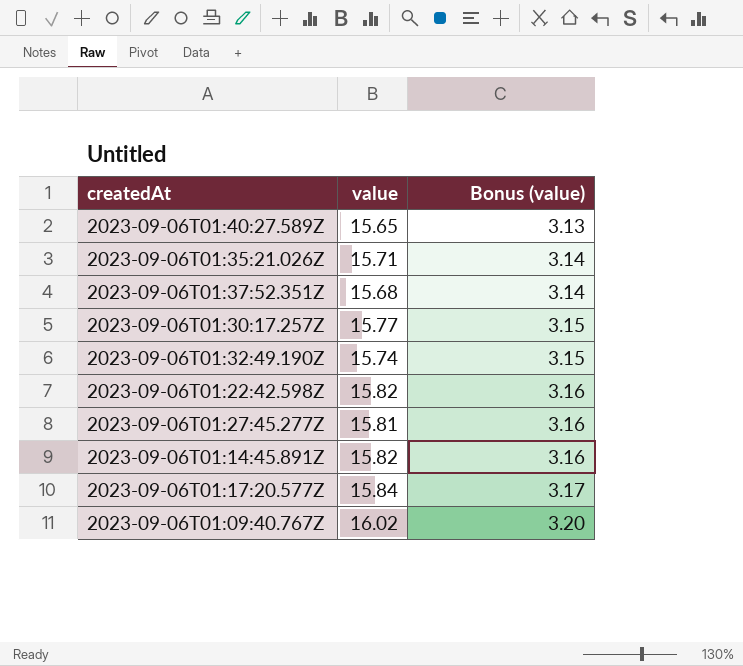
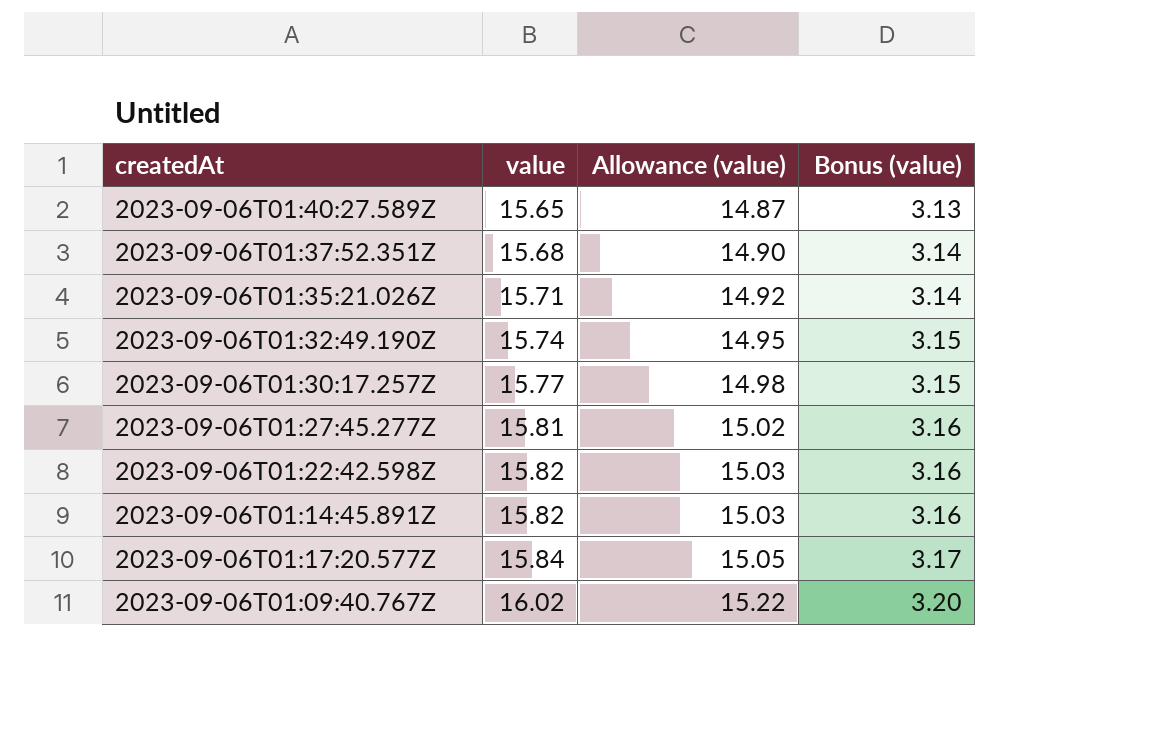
row order: Bonus (value) ascending -> value ascending
column Allowance (value) | formula: none -> [value] * 0.95

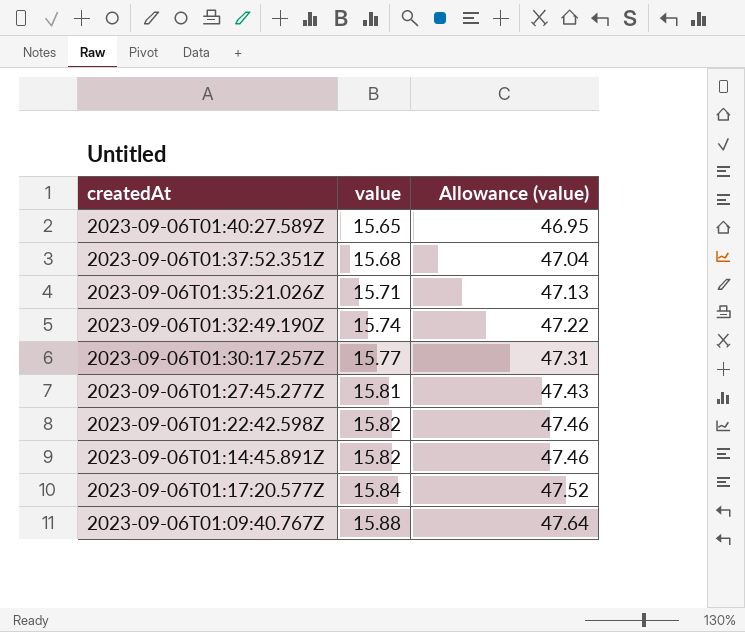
column Bonus (value) | formula: [value] * 0.2 -> none
column Allowance (value) | formula: [value] * 0.95 -> [value] * 3
2023-09-06T01:09:40.767Z | value: 16.02 -> 15.88

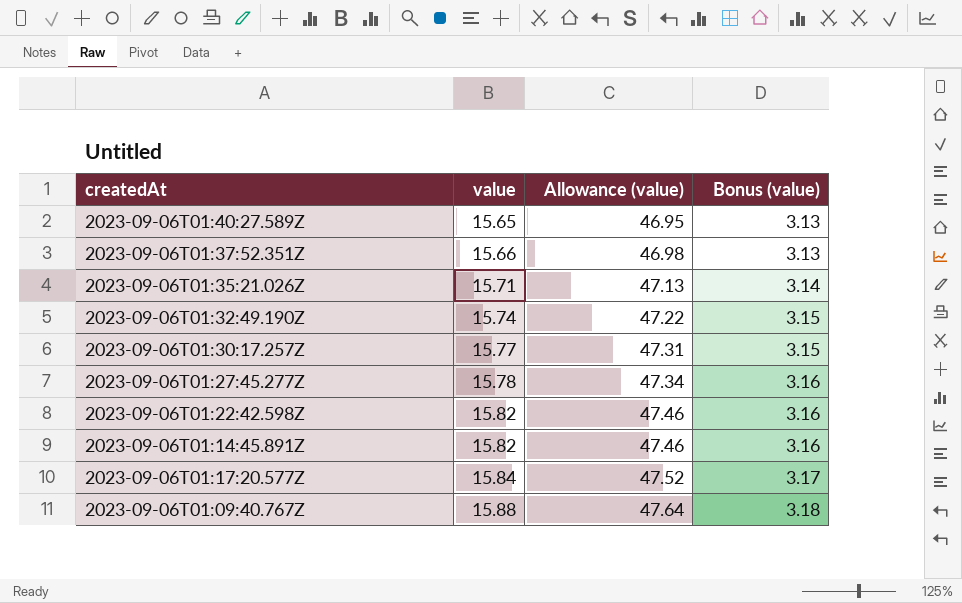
column Bonus (value) | formula: none -> [value] * 0.2
2023-09-06T01:37:52.351Z | value: 15.68 -> 15.66
2023-09-06T01:37:52.351Z | Allowance (value): 47.04 -> 46.98
2023-09-06T01:27:45.277Z | value: 15.81 -> 15.78
2023-09-06T01:27:45.277Z | Allowance (value): 47.43 -> 47.34

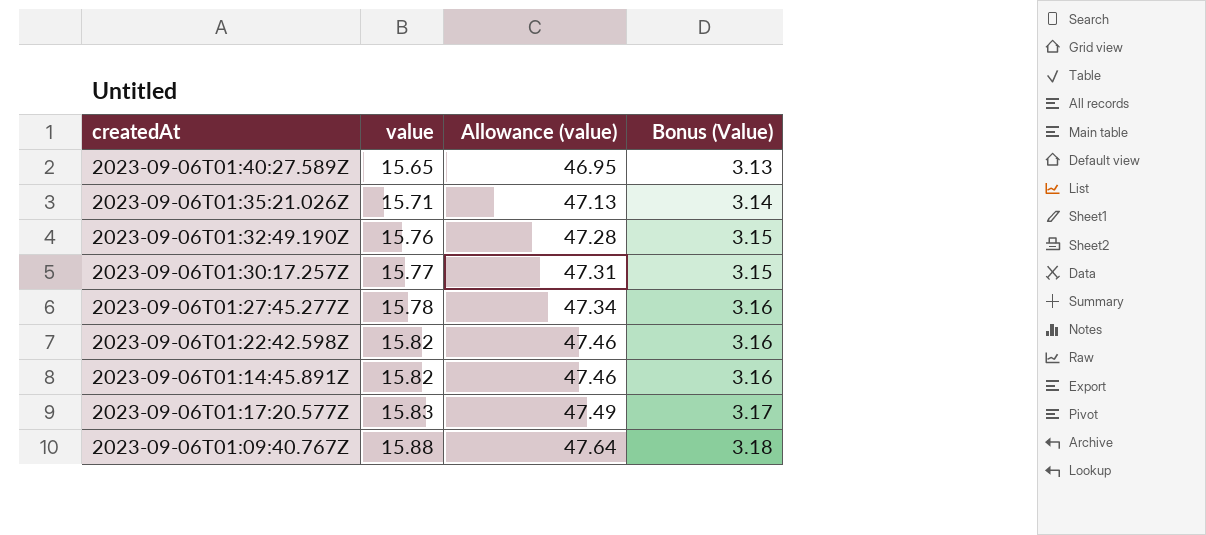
column name: Bonus (value) -> Bonus (Value)
row 2023-09-06T01:37:52.351Z: 15.66 | 46.98 | 3.13 -> none
2023-09-06T01:32:49.190Z | value: 15.74 -> 15.76
2023-09-06T01:32:49.190Z | Allowance (value): 47.22 -> 47.28
2023-09-06T01:17:20.577Z | value: 15.84 -> 15.83
2023-09-06T01:17:20.577Z | Allowance (value): 47.52 -> 47.49

